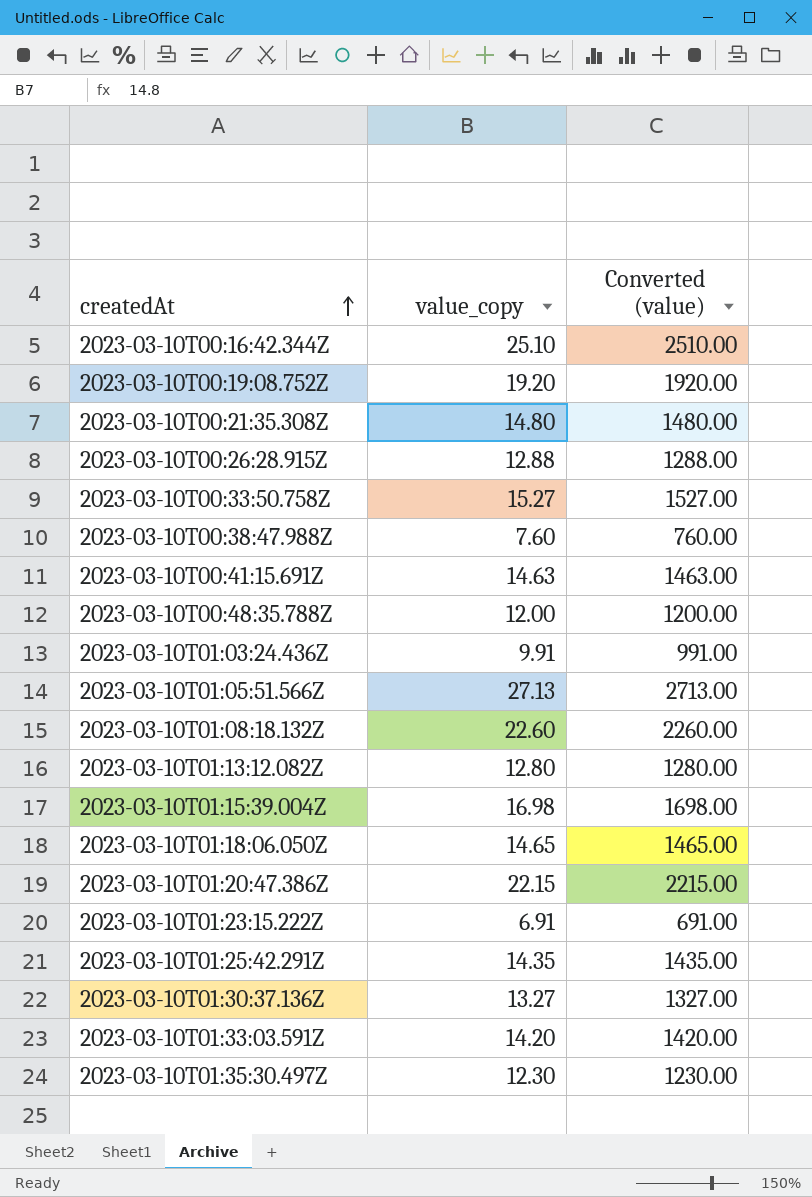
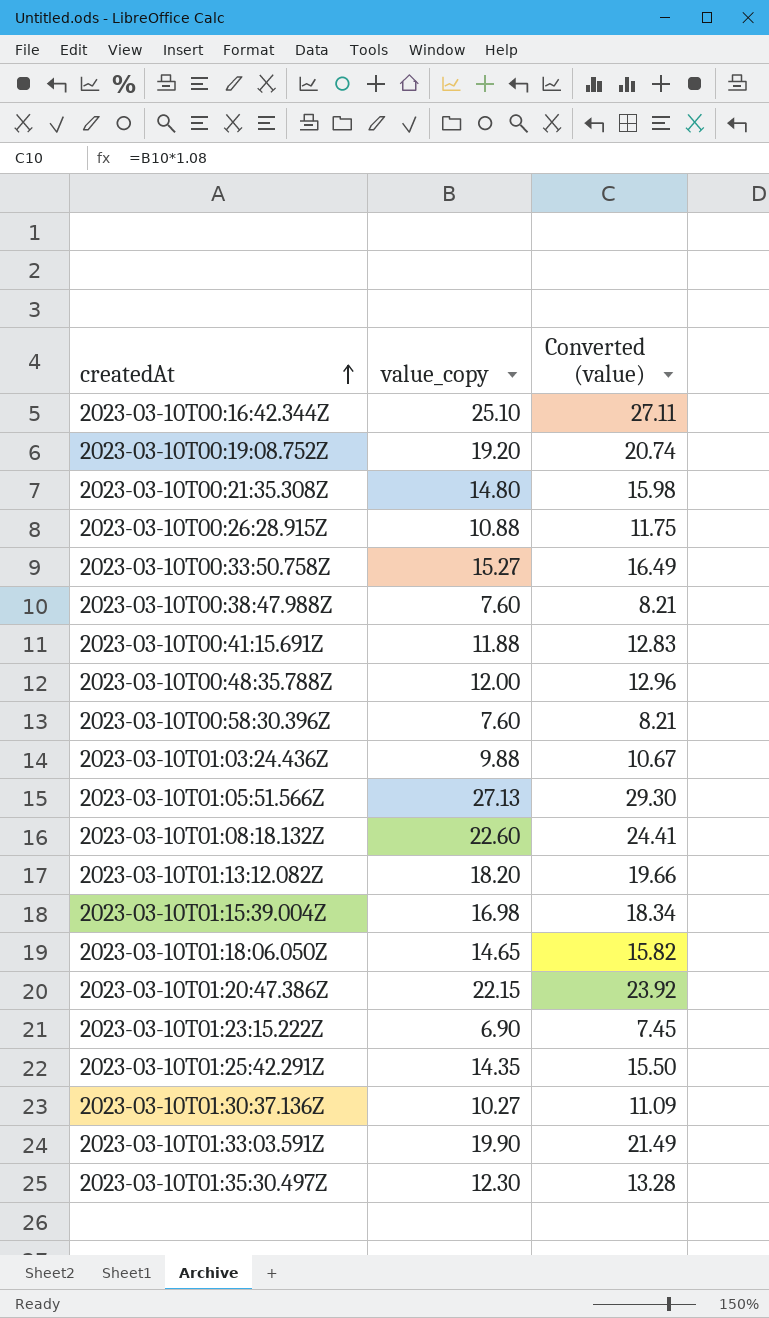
column Converted (value) | formula: [value_copy] * 100 -> [value_copy] * 1.08
2023-03-10T00:26:28.915Z | value_copy: 12.88 -> 10.88
2023-03-10T00:41:15.691Z | value_copy: 14.63 -> 11.88
row 2023-03-10T00:58:30.396Z: none -> 7.60 | 8.21
2023-03-10T01:03:24.436Z | value_copy: 9.91 -> 9.88
2023-03-10T01:13:12.082Z | value_copy: 12.80 -> 18.20
2023-03-10T01:23:15.222Z | value_copy: 6.91 -> 6.90
2023-03-10T01:30:37.136Z | value_copy: 13.27 -> 10.27
2023-03-10T01:33:03.591Z | value_copy: 14.20 -> 19.90

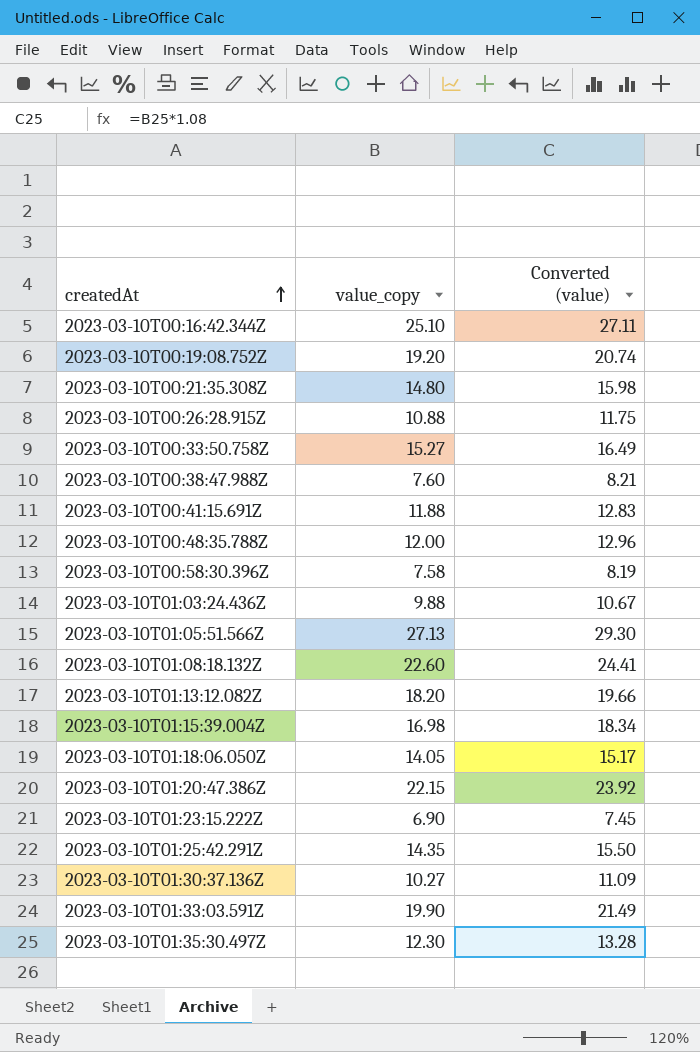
2023-03-10T00:58:30.396Z | value_copy: 7.60 -> 7.58
2023-03-10T00:58:30.396Z | Converted (value): 8.21 -> 8.19
2023-03-10T01:18:06.050Z | value_copy: 14.65 -> 14.05
2023-03-10T01:18:06.050Z | Converted (value): 15.82 -> 15.17

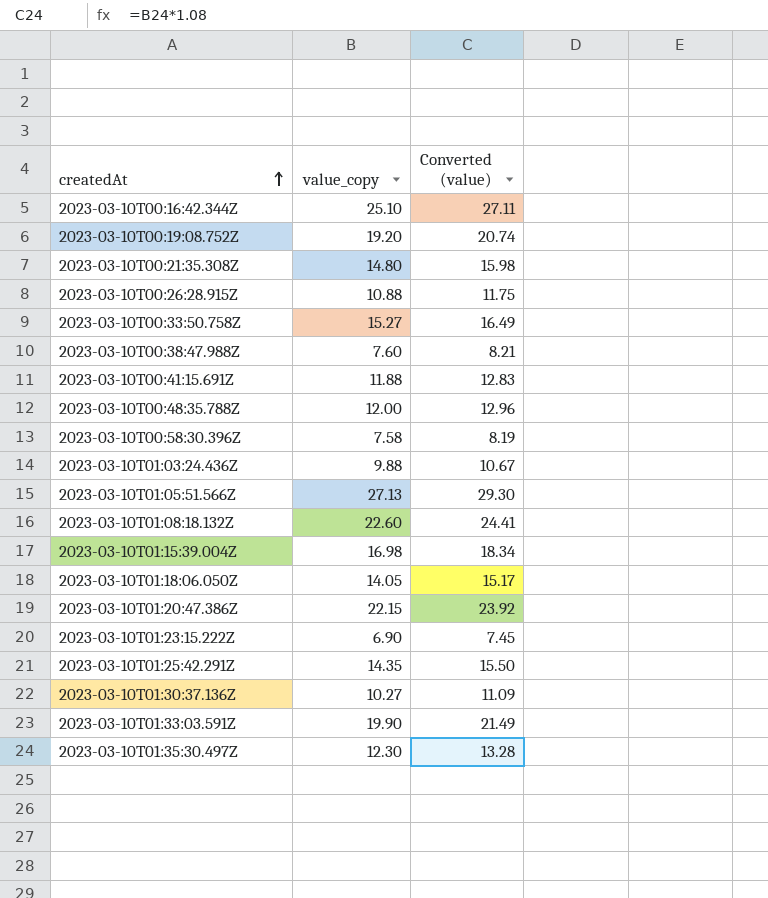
row 2023-03-10T01:13:12.082Z: 18.20 | 19.66 -> none

